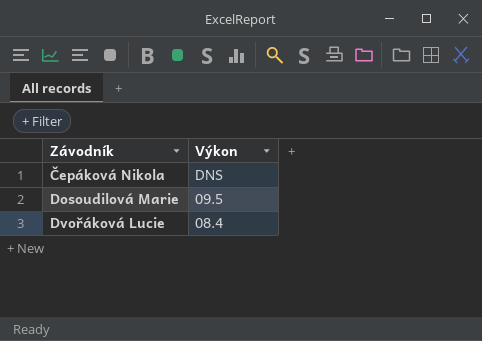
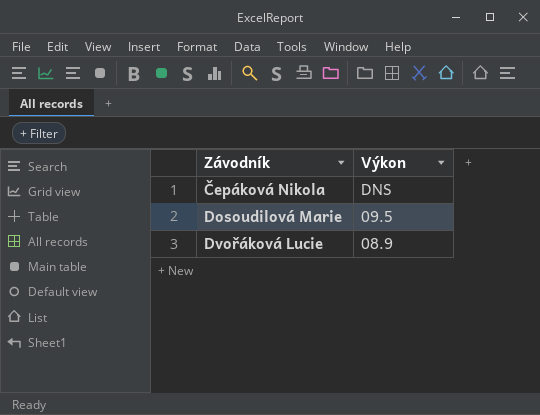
Dvořáková Lucie | Výkon: 08.4 -> 08.9

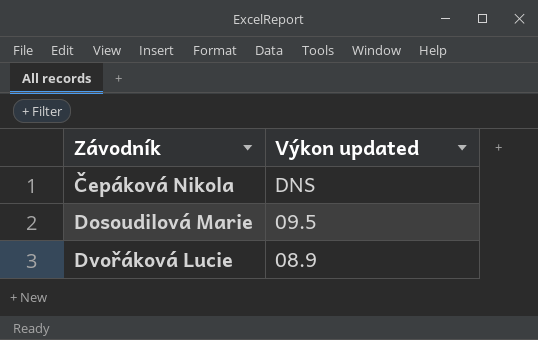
column name: Výkon -> Výkon updated

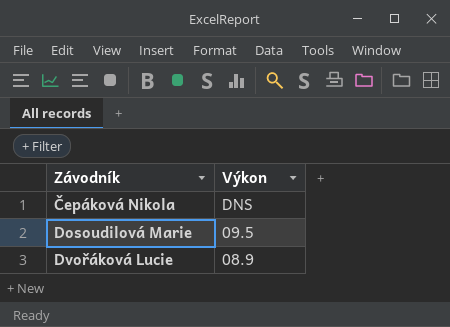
column name: Výkon updated -> Výkon

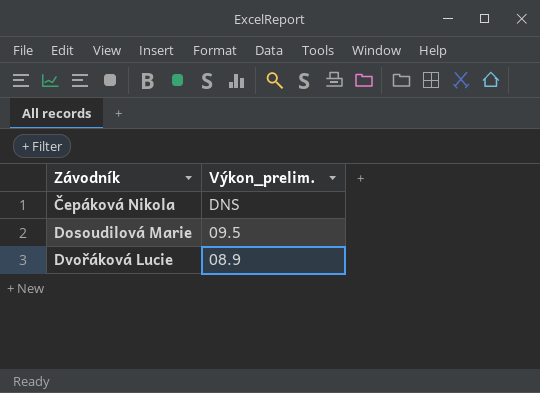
column name: Výkon -> Výkon_prelim.

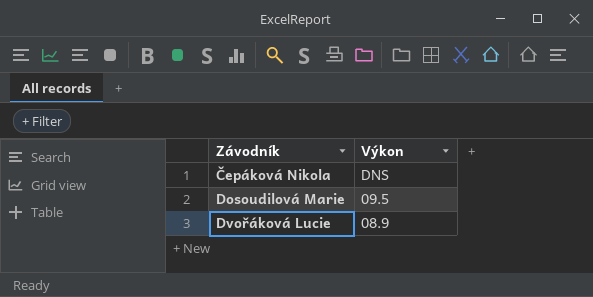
column name: Výkon_prelim. -> Výkon

